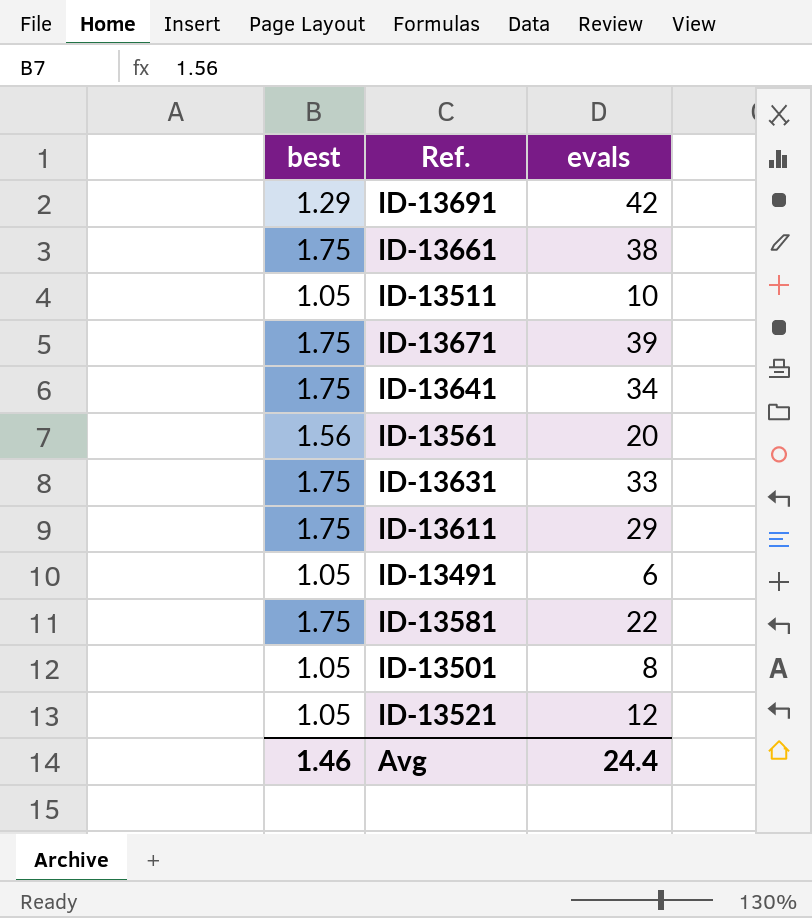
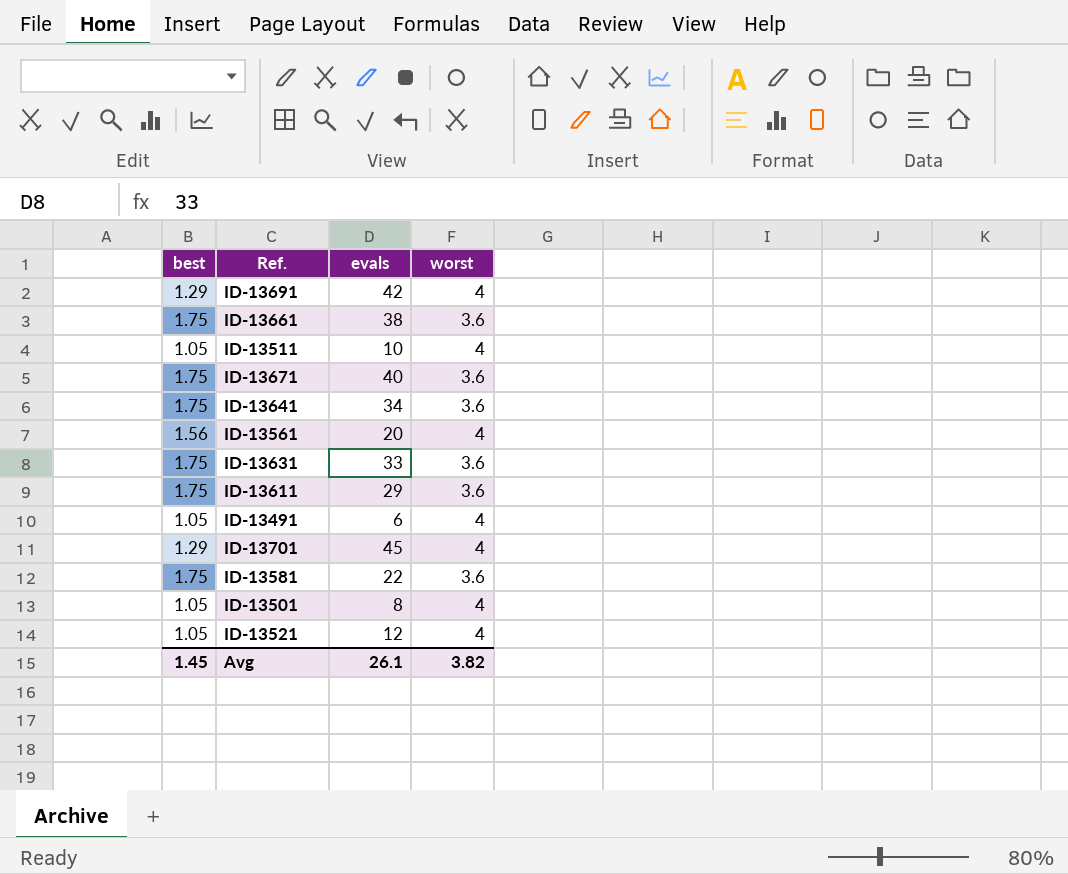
column worst | position: none -> 4
ID-13671 | evals: 39 -> 40
row ID-13701: none -> 1.29 | 45 | 4
Avg | best: 1.46 -> 1.45
Avg | evals: 24.4 -> 26.1

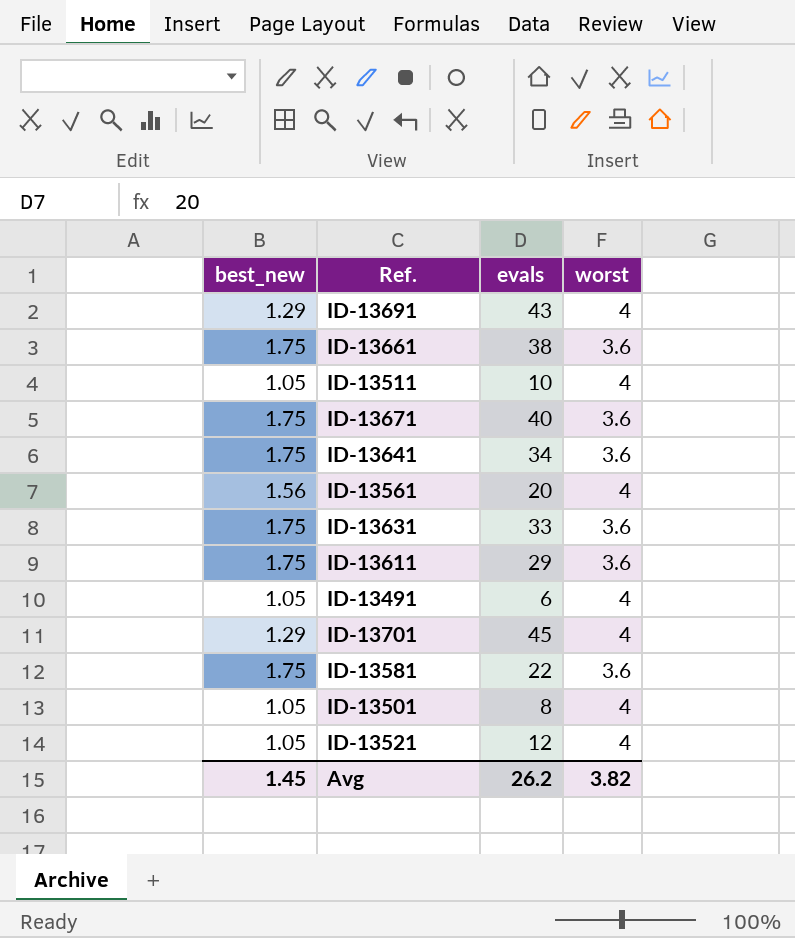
column name: best -> best_new
ID-13691 | evals: 42 -> 43
Avg | evals: 26.1 -> 26.2

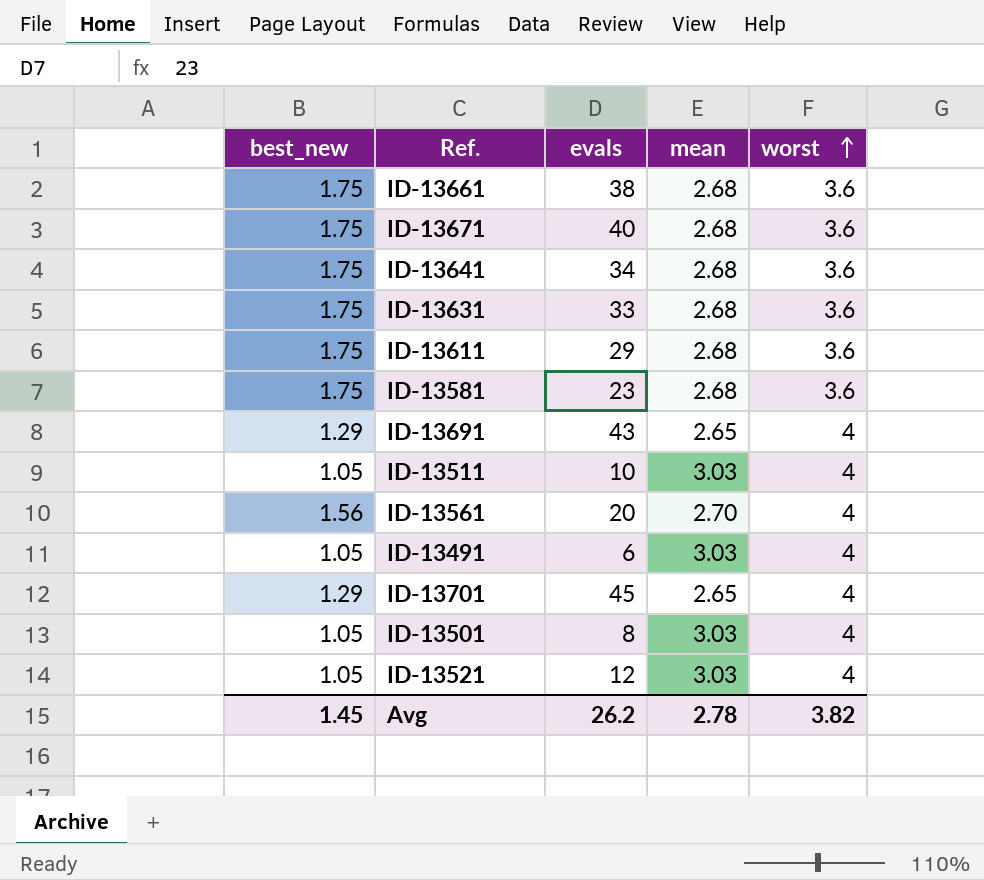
row order: none -> worst ascending
column mean | position: none -> 4
ID-13581 | evals: 22 -> 23

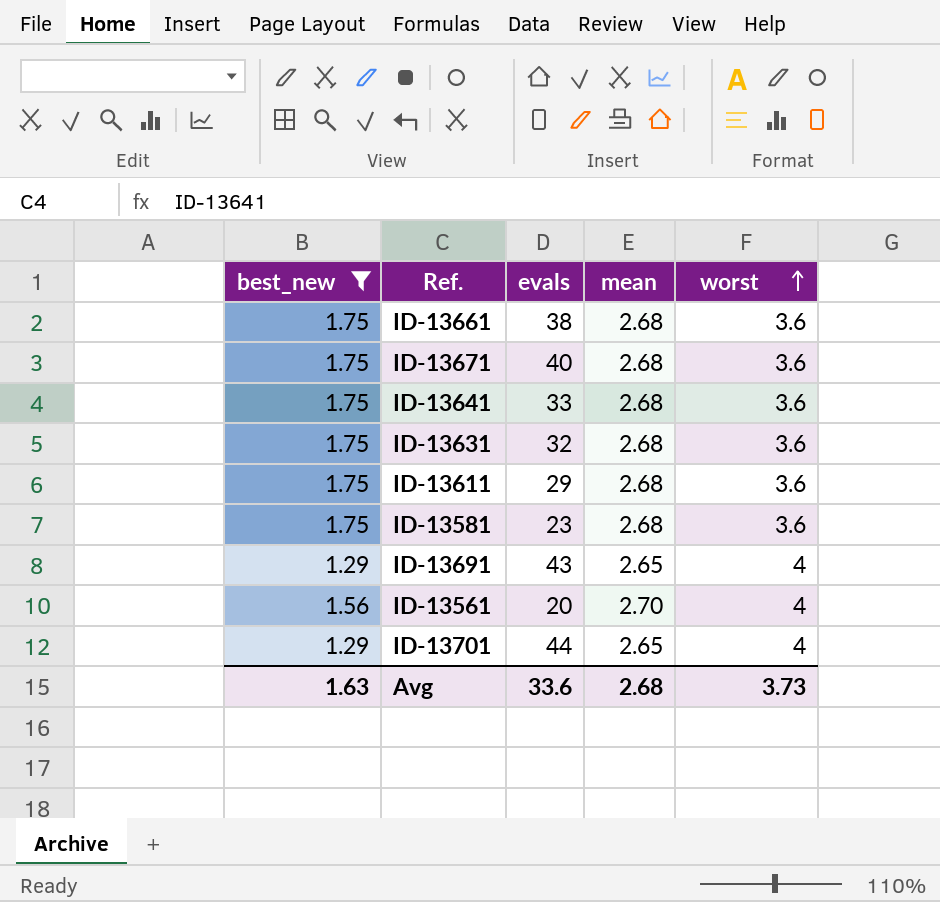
filter: none -> best_new != 1.05
ID-13641 | evals: 34 -> 33
ID-13631 | evals: 33 -> 32
ID-13701 | evals: 45 -> 44
Avg | best_new: 1.45 -> 1.63
Avg | evals: 26.2 -> 33.6
Avg | mean: 2.78 -> 2.68
Avg | worst: 3.82 -> 3.73

